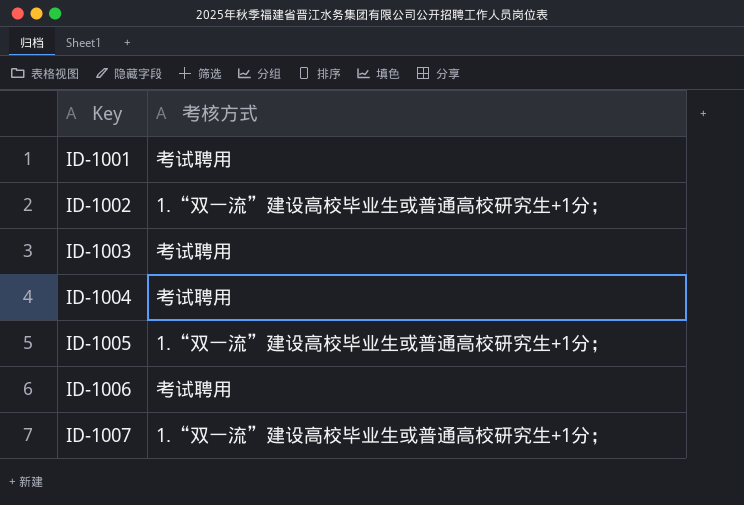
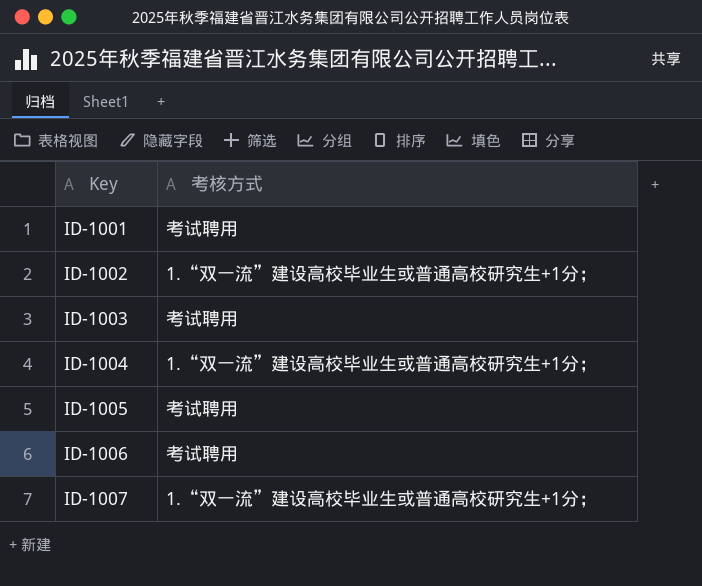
ID-1004 | 考核方式: 考试聘用 -> 1.“双一流”建设高校毕业生或普通高校研究生+1分；
ID-1005 | 考核方式: 1.“双一流”建设高校毕业生或普通高校研究生+1分； -> 考试聘用

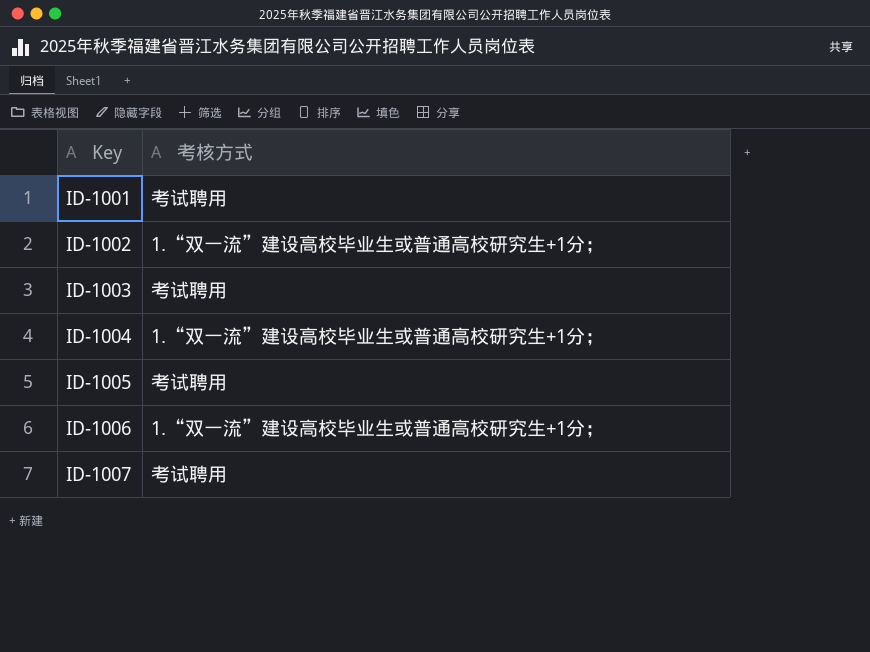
ID-1006 | 考核方式: 考试聘用 -> 1.“双一流”建设高校毕业生或普通高校研究生+1分；
ID-1007 | 考核方式: 1.“双一流”建设高校毕业生或普通高校研究生+1分； -> 考试聘用

